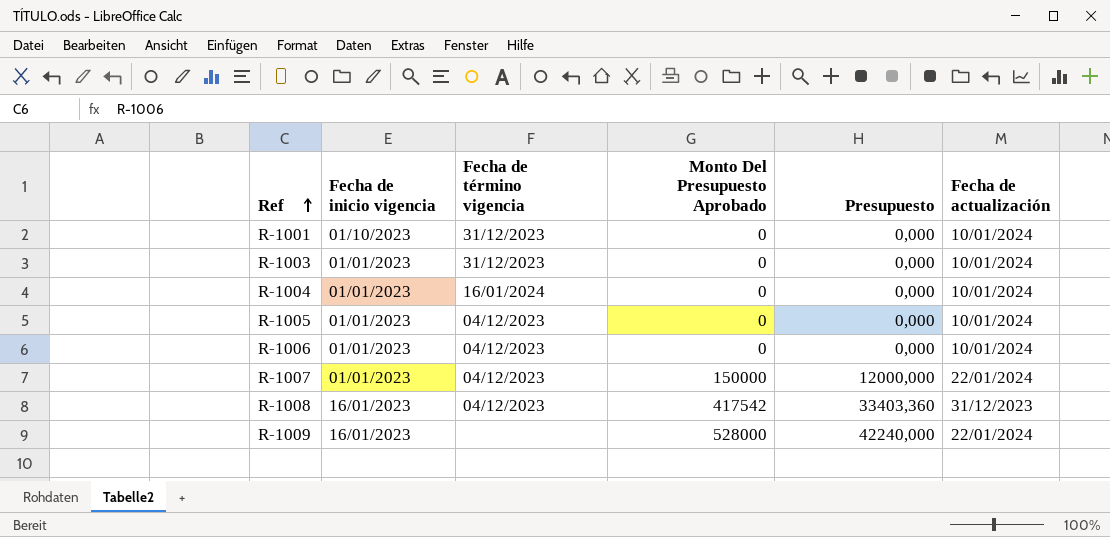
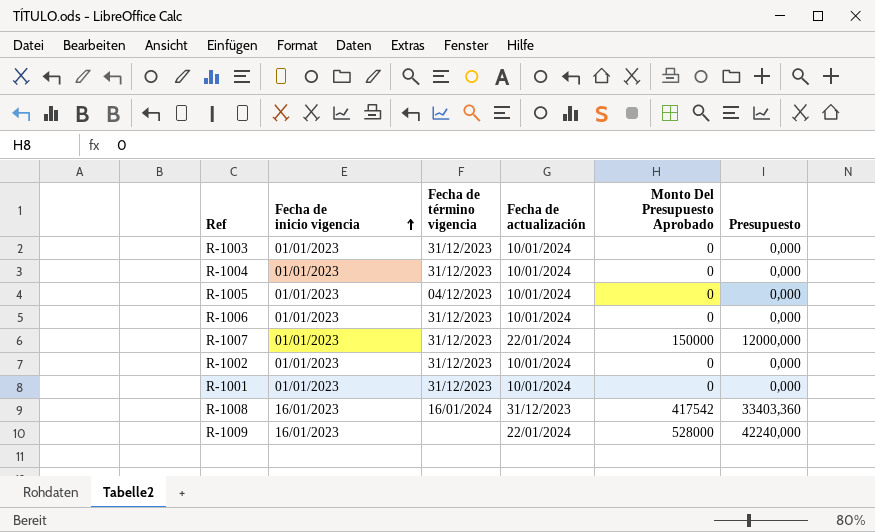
row order: Ref ascending -> Fecha de inicio vigencia ascending
column Fecha de actualización | position: 6 -> 4
R-1004 | Fecha de término vigencia: 16/01/2024 -> 31/12/2023
R-1006 | Fecha de término vigencia: 04/12/2023 -> 31/12/2023
R-1007 | Fecha de término vigencia: 04/12/2023 -> 31/12/2023
row R-1002: none -> 01/01/2023 | 31/12/2023 | 10/01/2024 | 0 | 0,000
R-1001 | Fecha de inicio vigencia: 01/10/2023 -> 01/01/2023
R-1008 | Fecha de término vigencia: 04/12/2023 -> 16/01/2024

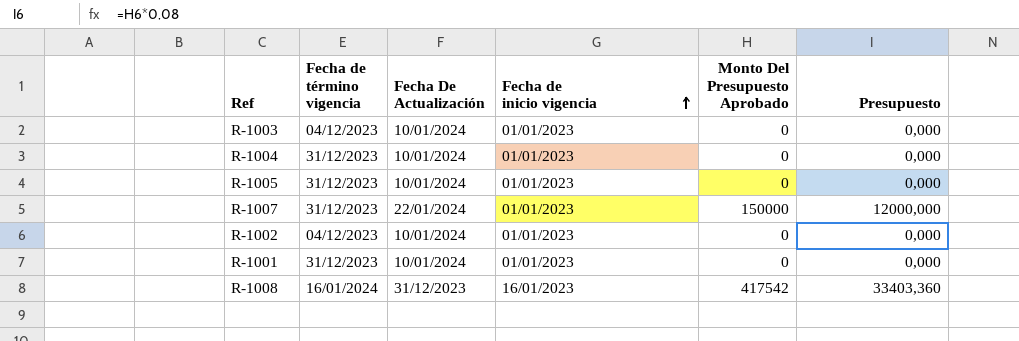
column name: Fecha de actualización -> Fecha De Actualización
column Fecha de inicio vigencia | position: 2 -> 4
row R-1006: 01/01/2023 | 31/12/2023 | 10/01/2024 | 0 | 0,000 -> none
row R-1009: 16/01/2023 | none | 22/01/2024 | 528000 | 42240,000 -> none
R-1003 | Fecha de término vigencia: 31/12/2023 -> 04/12/2023
R-1005 | Fecha de término vigencia: 04/12/2023 -> 31/12/2023
R-1002 | Fecha de término vigencia: 31/12/2023 -> 04/12/2023

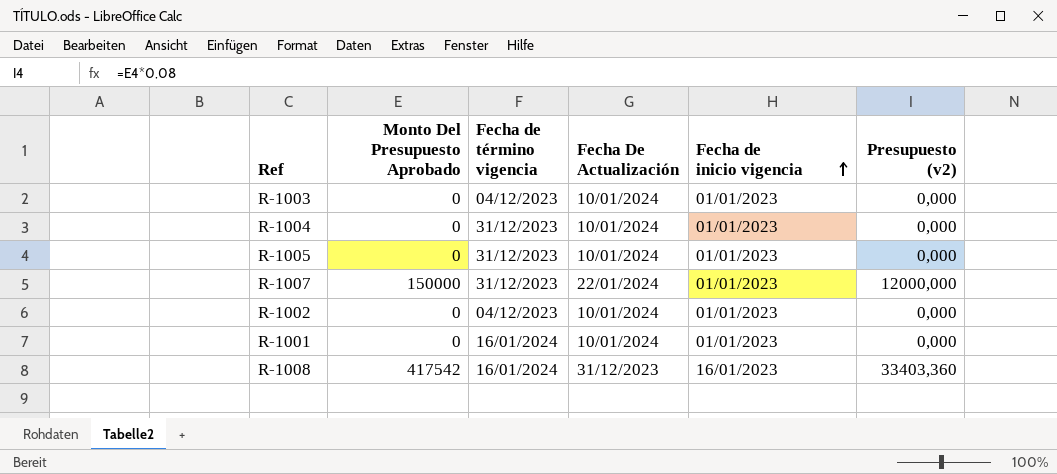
column Monto Del Presupuesto Aprobado | position: 5 -> 2
column name: Presupuesto -> Presupuesto (v2)
R-1001 | Fecha de término vigencia: 31/12/2023 -> 16/01/2024

